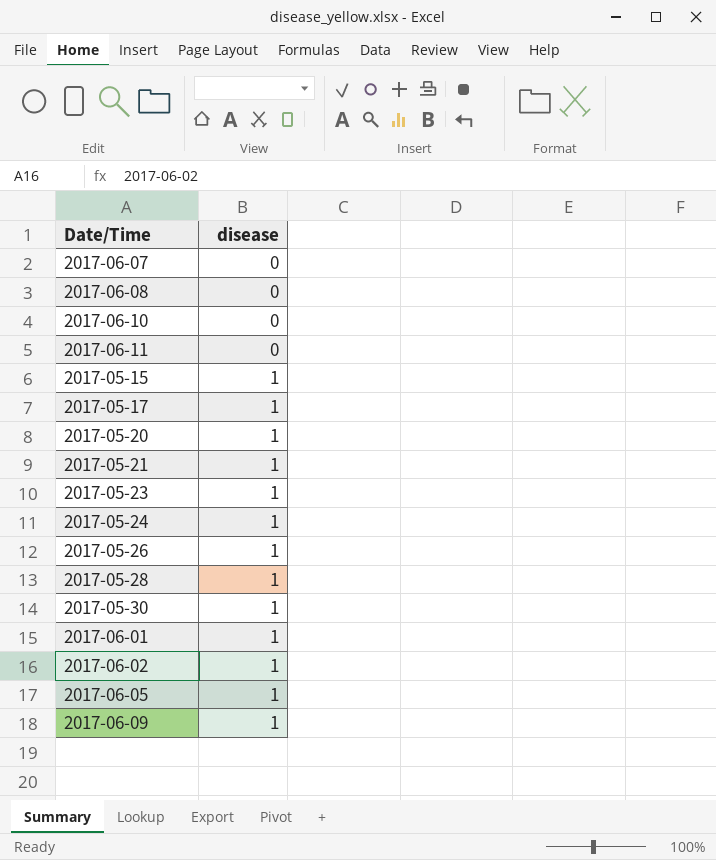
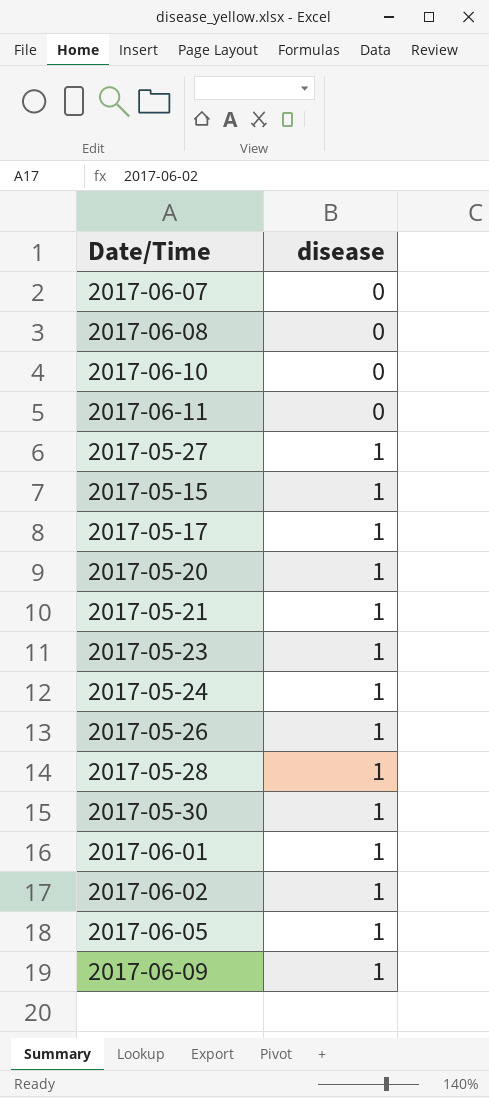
row 2017-05-27: none -> 1

